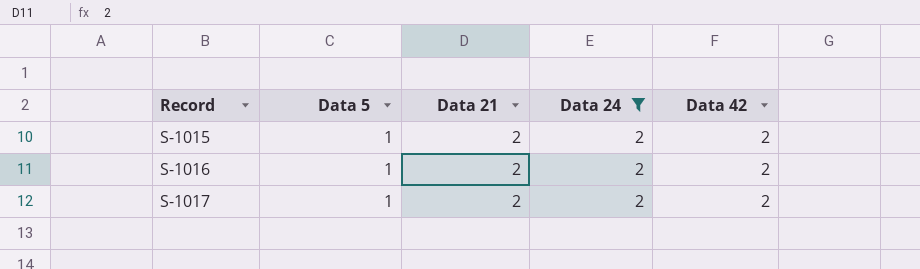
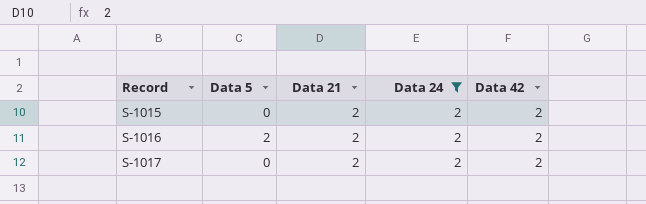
S-1015 | Data 5: 1 -> 0
S-1016 | Data 5: 1 -> 2
S-1017 | Data 5: 1 -> 0

